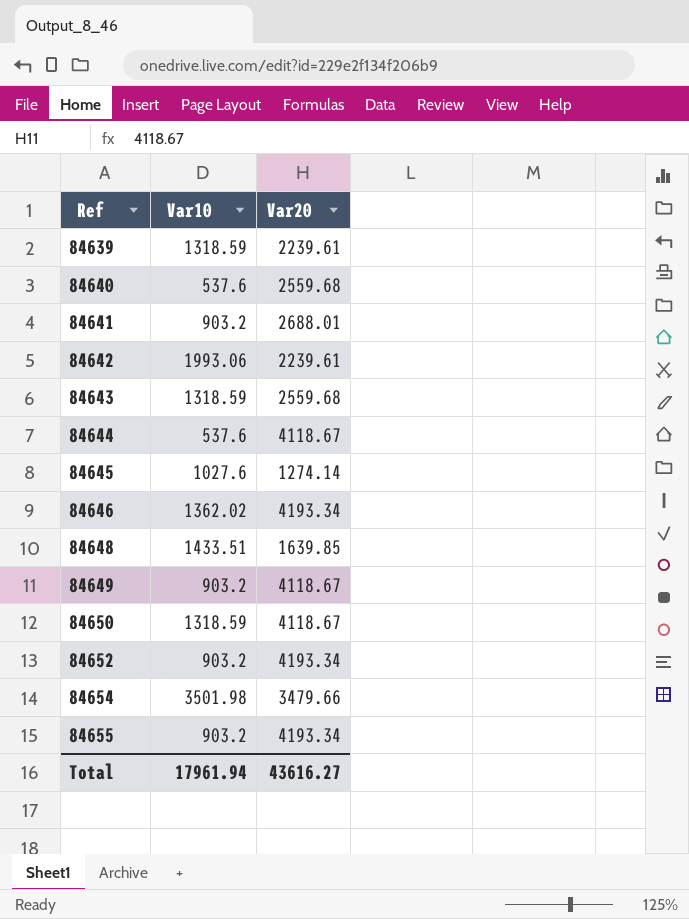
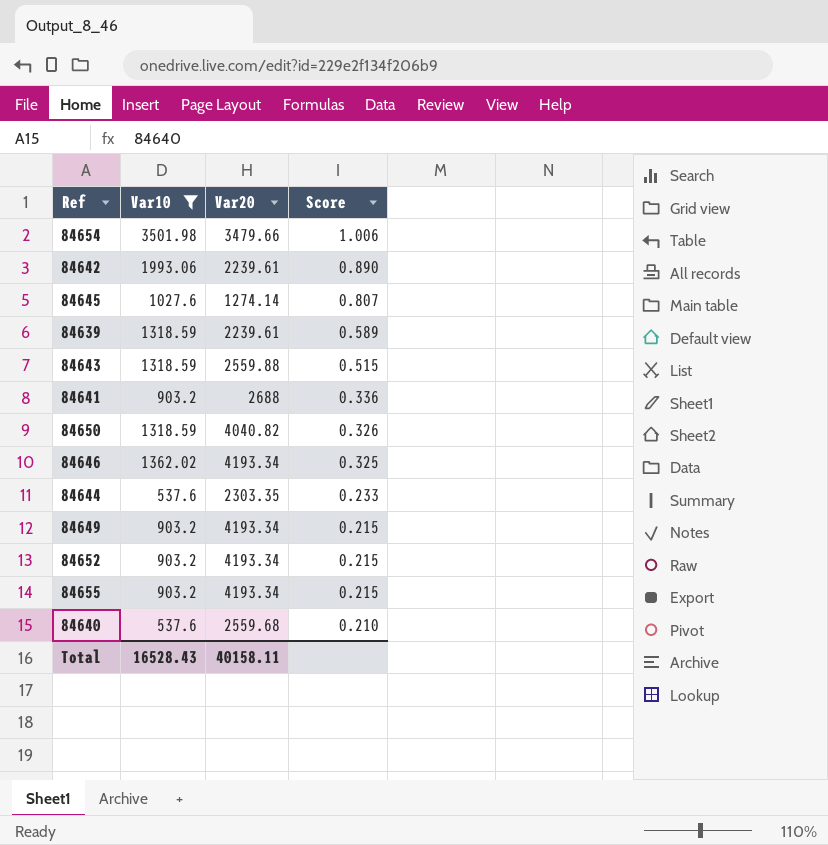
filter: none -> Var10 != 1433.51
row order: Ref ascending -> Score descending
column Score | formula: none -> [Var10] / [Var20]
84643 | Var20: 2559.68 -> 2559.88
84641 | Var20: 2688.01 -> 2688
84650 | Var20: 4118.67 -> 4040.82
84644 | Var20: 4118.67 -> 2303.35
84649 | Var20: 4118.67 -> 4193.34
Total | Var10: 17961.94 -> 16528.43
Total | Var20: 43616.27 -> 40158.11

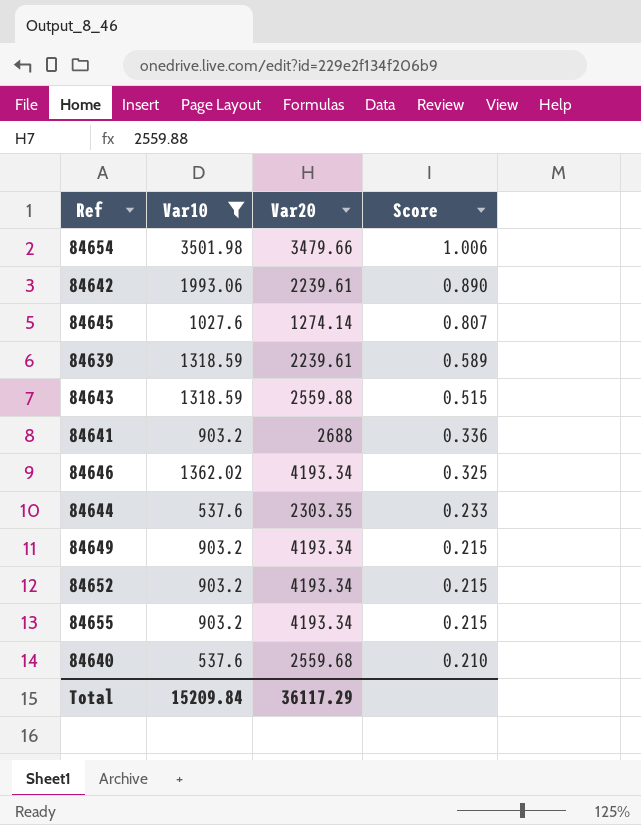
row 84650: 1318.59 | 4040.82 | 0.326 -> none
Total | Var10: 16528.43 -> 15209.84
Total | Var20: 40158.11 -> 36117.29

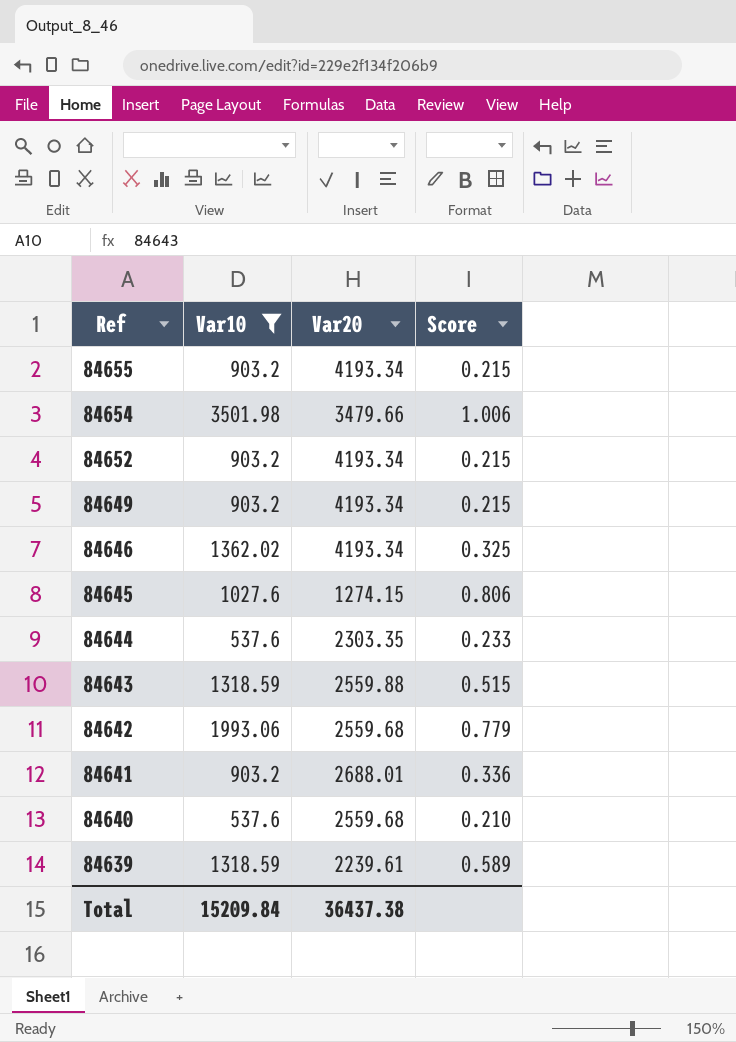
row order: Score descending -> Ref descending
84645 | Var20: 1274.14 -> 1274.15
84645 | Score: 0.807 -> 0.806
84642 | Var20: 2239.61 -> 2559.68
84642 | Score: 0.890 -> 0.779
84641 | Var20: 2688 -> 2688.01
Total | Var20: 36117.29 -> 36437.38

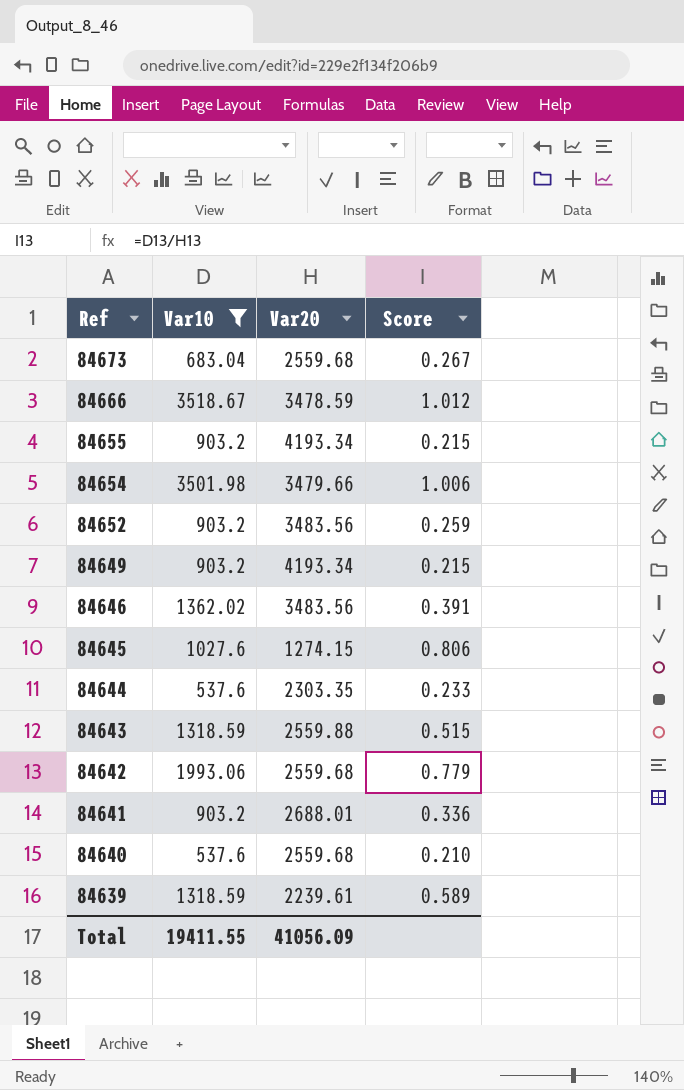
row 84673: none -> 683.04 | 2559.68 | 0.267
row 84666: none -> 3518.67 | 3478.59 | 1.012
84652 | Var20: 4193.34 -> 3483.56
84652 | Score: 0.215 -> 0.259
84646 | Var20: 4193.34 -> 3483.56
84646 | Score: 0.325 -> 0.391
Total | Var10: 15209.84 -> 19411.55
Total | Var20: 36437.38 -> 41056.09

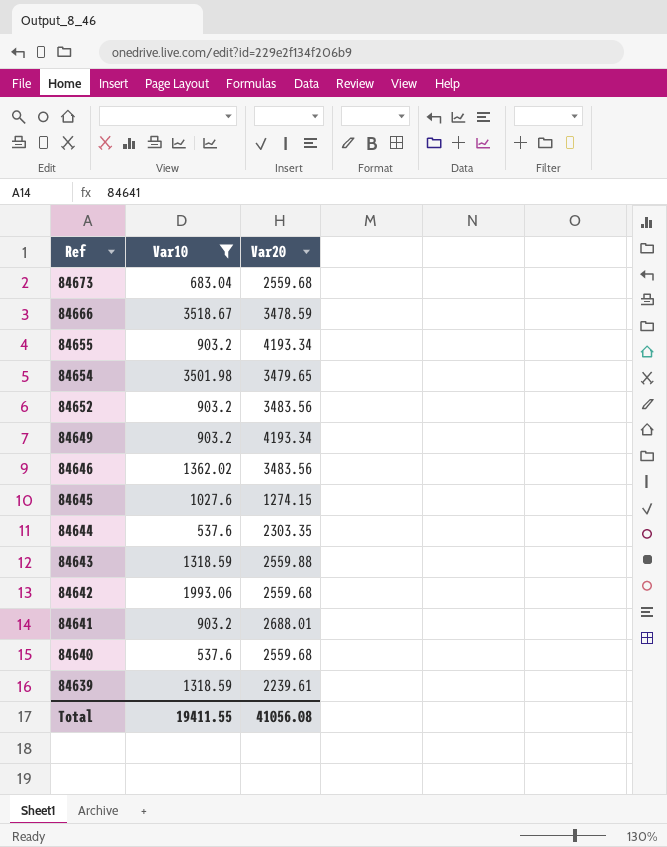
column Score | formula: [Var10] / [Var20] -> none
84654 | Var20: 3479.66 -> 3479.65
Total | Var20: 41056.09 -> 41056.08

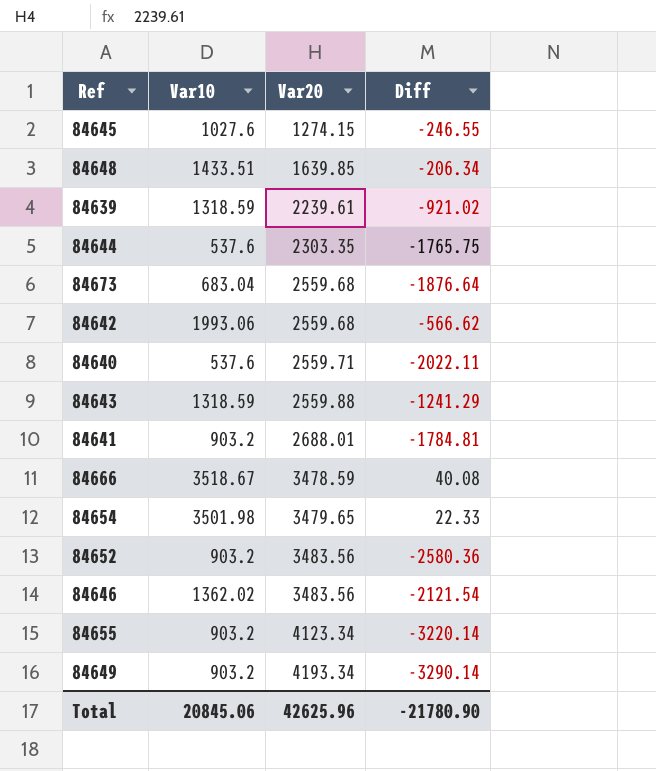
filter: Var10 != 1433.51 -> none
row order: Ref descending -> Var20 ascending
column Diff | formula: none -> [Var10] - [Var20]
84640 | Var20: 2559.68 -> 2559.71
84655 | Var20: 4193.34 -> 4123.34
Total | Var10: 19411.55 -> 20845.06
Total | Var20: 41056.08 -> 42625.96

